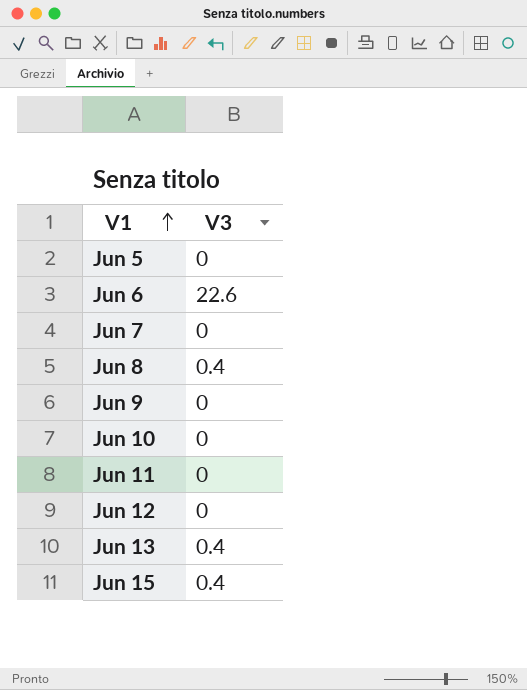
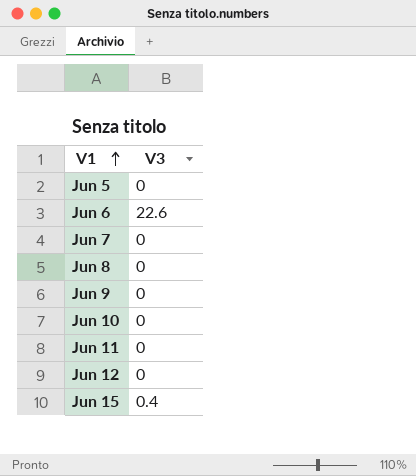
row Jun 13: 0.4 -> none
Jun 8 | V3: 0.4 -> 0

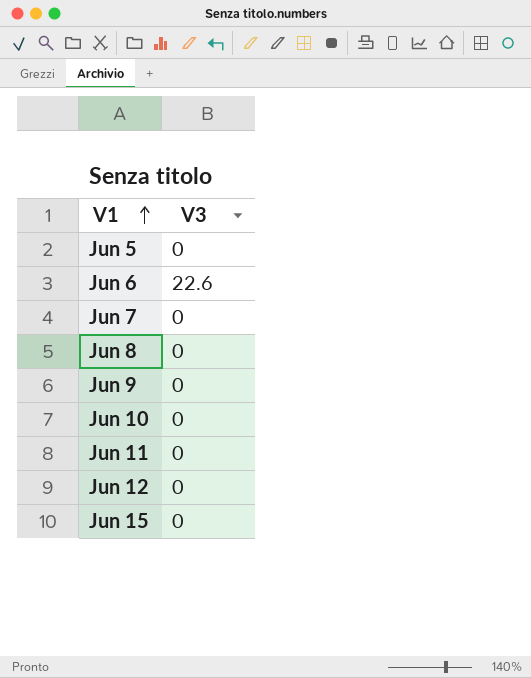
Jun 15 | V3: 0.4 -> 0

